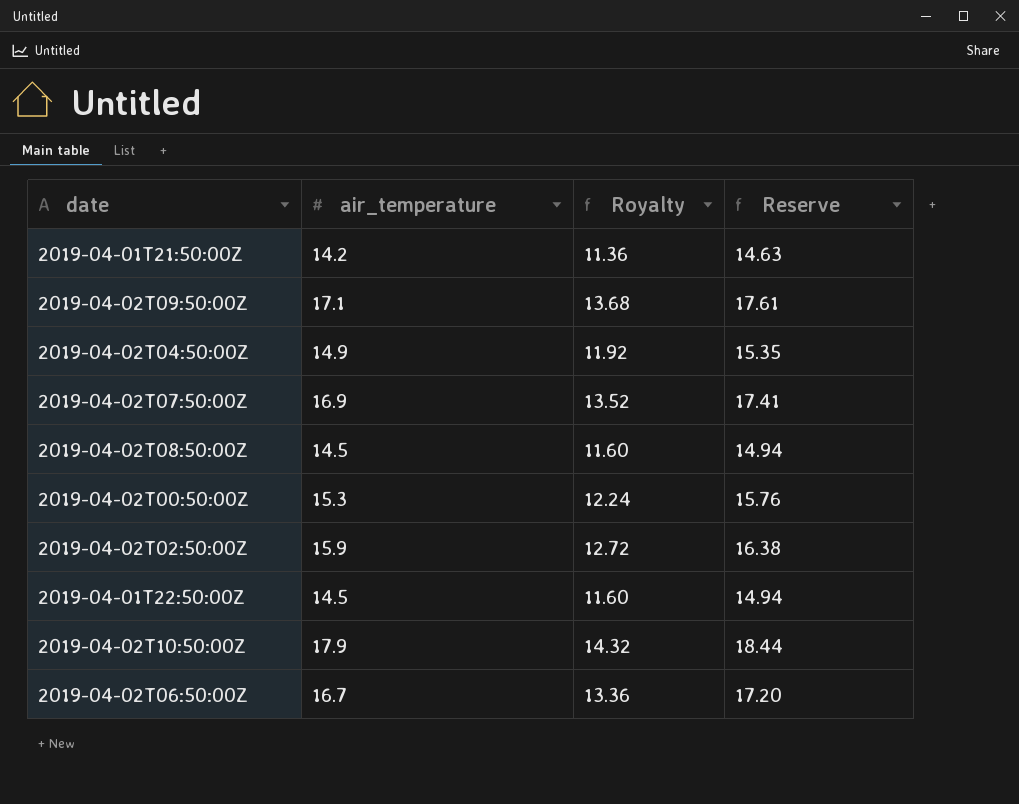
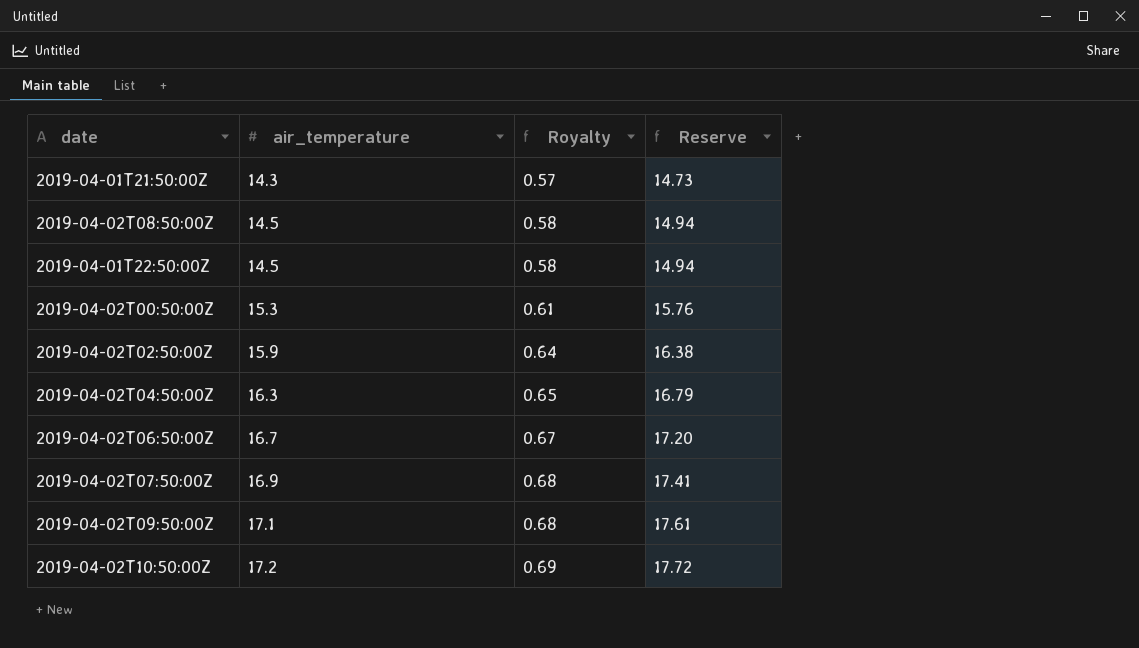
row order: none -> air_temperature ascending
column Royalty | formula: [air_temperature] * 0.8 -> [air_temperature] * 0.04
2019-04-01T21:50:00Z | air_temperature: 14.2 -> 14.3
2019-04-01T21:50:00Z | Reserve: 14.63 -> 14.73
2019-04-02T04:50:00Z | air_temperature: 14.9 -> 16.3
2019-04-02T04:50:00Z | Reserve: 15.35 -> 16.79
2019-04-02T10:50:00Z | air_temperature: 17.9 -> 17.2
2019-04-02T10:50:00Z | Reserve: 18.44 -> 17.72

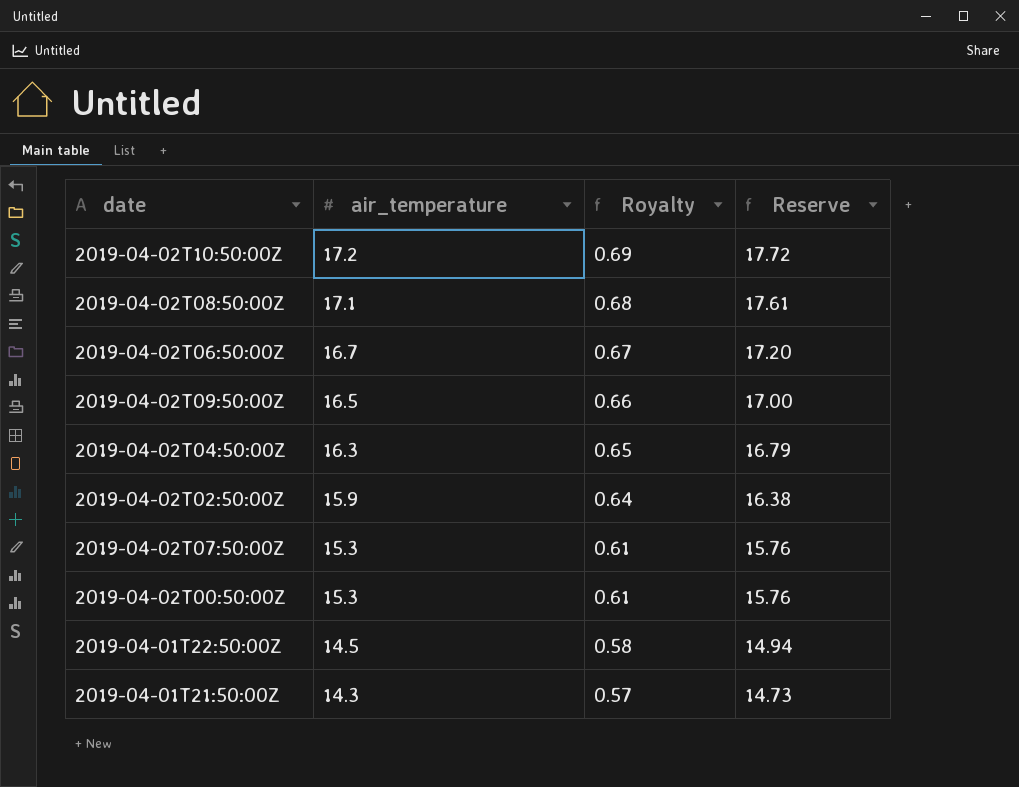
row order: air_temperature ascending -> air_temperature descending
2019-04-02T08:50:00Z | air_temperature: 14.5 -> 17.1
2019-04-02T08:50:00Z | Royalty: 0.58 -> 0.68
2019-04-02T08:50:00Z | Reserve: 14.94 -> 17.61
2019-04-02T09:50:00Z | air_temperature: 17.1 -> 16.5
2019-04-02T09:50:00Z | Royalty: 0.68 -> 0.66
2019-04-02T09:50:00Z | Reserve: 17.61 -> 17.00
2019-04-02T07:50:00Z | air_temperature: 16.9 -> 15.3
2019-04-02T07:50:00Z | Royalty: 0.68 -> 0.61
2019-04-02T07:50:00Z | Reserve: 17.41 -> 15.76

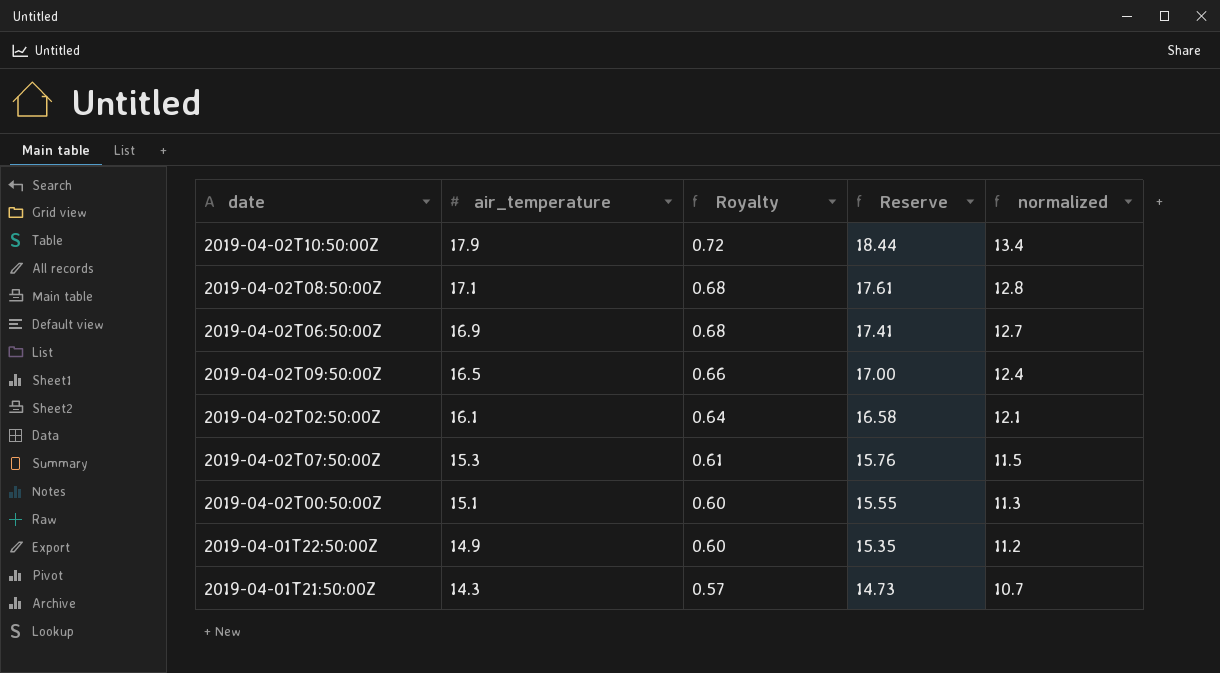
column normalized | formula: none -> [air_temperature] * 0.75
row 2019-04-02T04:50:00Z: 16.3 | 0.65 | 16.79 -> none
2019-04-02T10:50:00Z | air_temperature: 17.2 -> 17.9
2019-04-02T10:50:00Z | Royalty: 0.69 -> 0.72
2019-04-02T10:50:00Z | Reserve: 17.72 -> 18.44
2019-04-02T06:50:00Z | air_temperature: 16.7 -> 16.9
2019-04-02T06:50:00Z | Royalty: 0.67 -> 0.68
2019-04-02T06:50:00Z | Reserve: 17.20 -> 17.41
2019-04-02T02:50:00Z | air_temperature: 15.9 -> 16.1
2019-04-02T02:50:00Z | Reserve: 16.38 -> 16.58
2019-04-02T00:50:00Z | air_temperature: 15.3 -> 15.1
2019-04-02T00:50:00Z | Royalty: 0.61 -> 0.60
2019-04-02T00:50:00Z | Reserve: 15.76 -> 15.55
2019-04-01T22:50:00Z | air_temperature: 14.5 -> 14.9
2019-04-01T22:50:00Z | Royalty: 0.58 -> 0.60
2019-04-01T22:50:00Z | Reserve: 14.94 -> 15.35

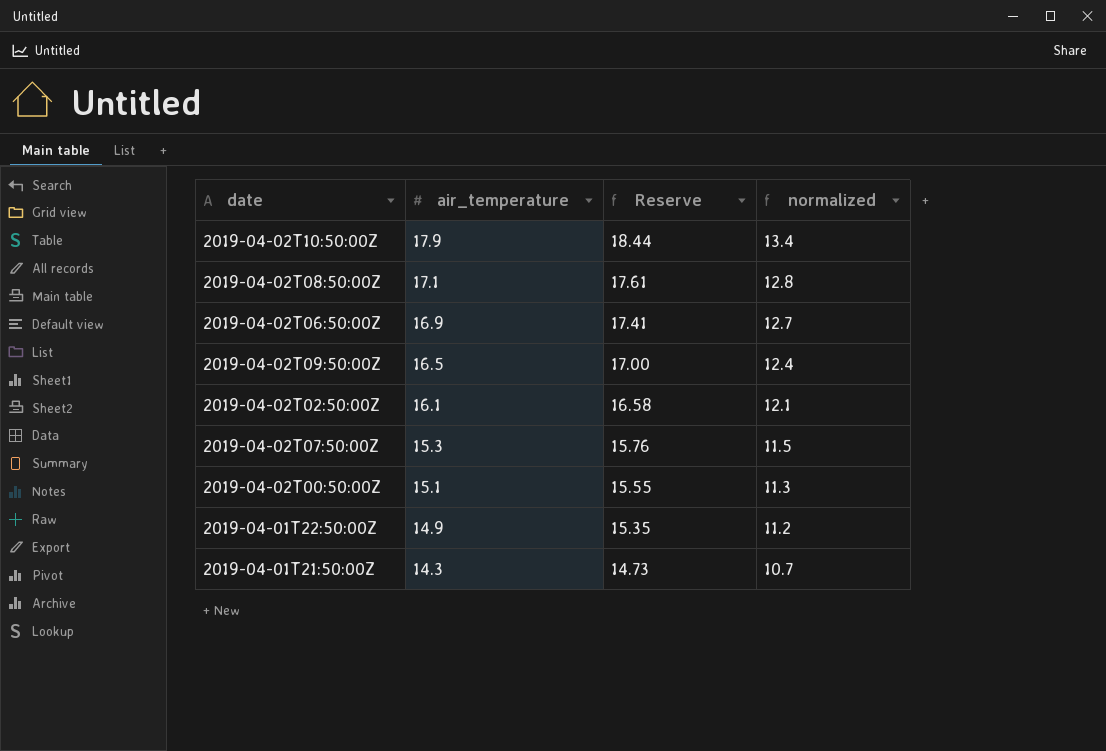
column Royalty | formula: [air_temperature] * 0.04 -> none

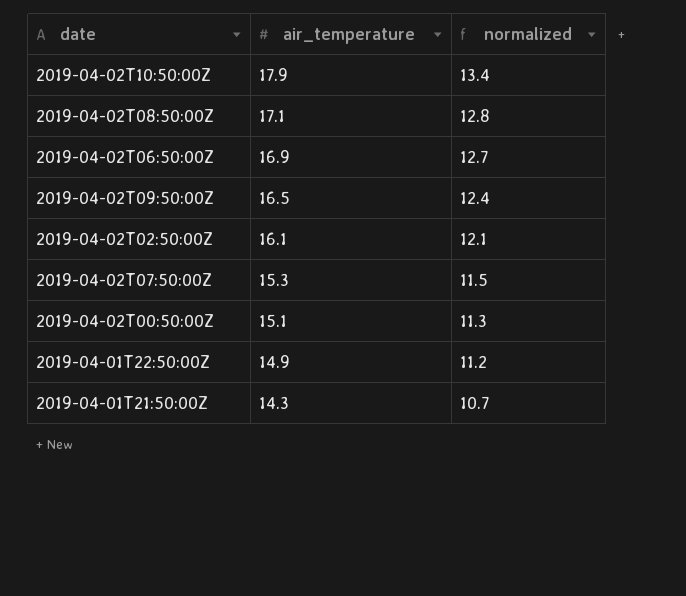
column Reserve | formula: [air_temperature] * 1.03 -> none

